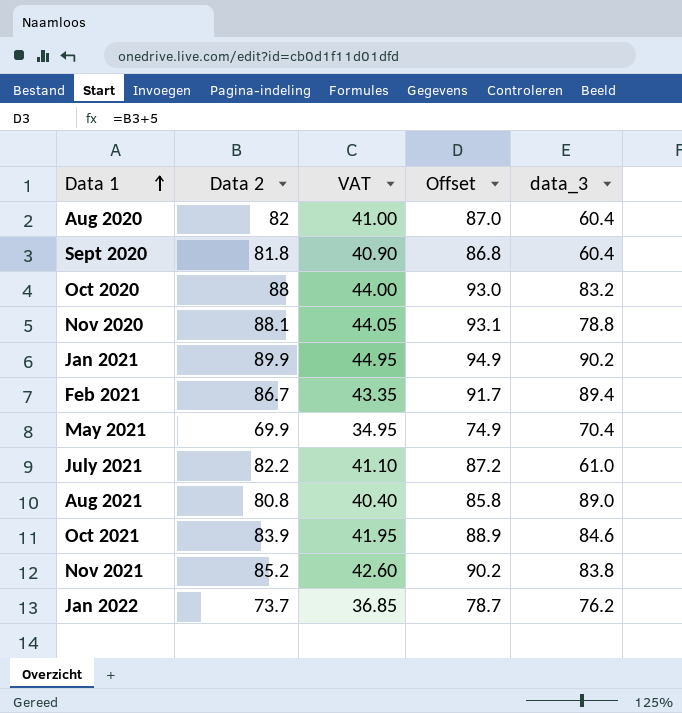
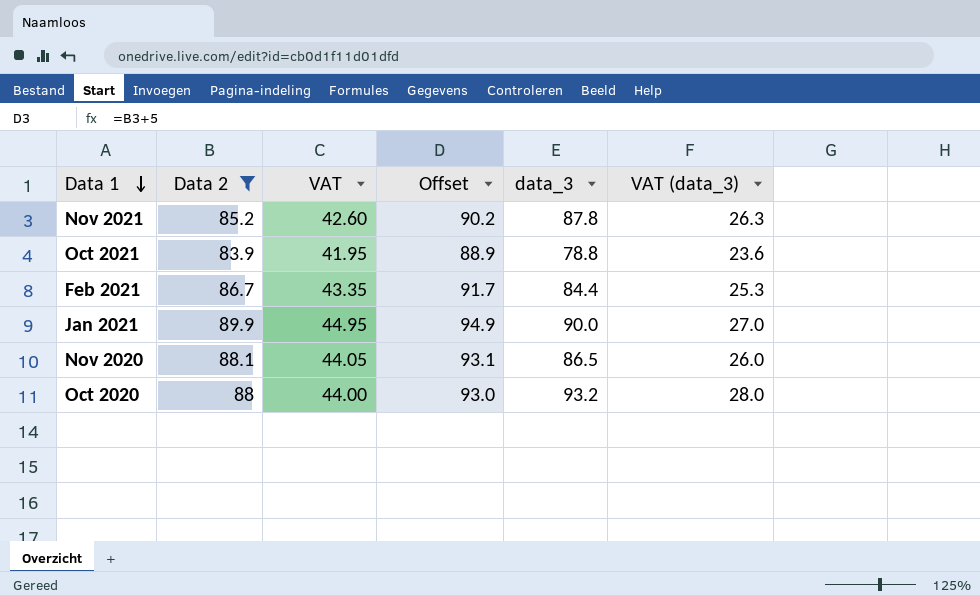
filter: none -> Data 2 >= 83.9
row order: Data 1 ascending -> Data 1 descending
column VAT (data_3) | formula: none -> [data_3] * 0.3
Nov 2021 | data_3: 83.8 -> 87.8
Oct 2021 | data_3: 84.6 -> 78.8
Feb 2021 | data_3: 89.4 -> 84.4
Jan 2021 | data_3: 90.2 -> 90.0
Nov 2020 | data_3: 78.8 -> 86.5
Oct 2020 | data_3: 83.2 -> 93.2

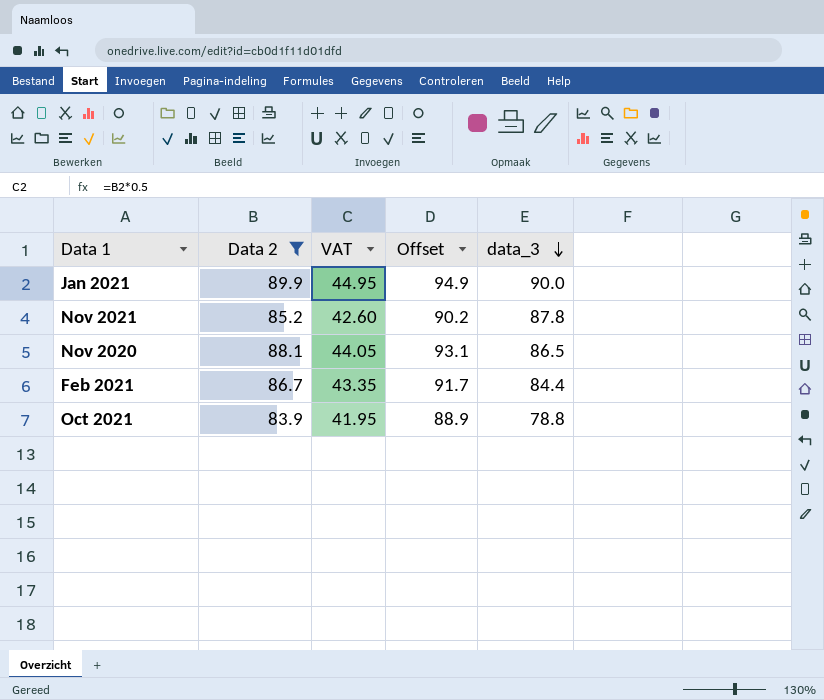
row order: Data 1 descending -> data_3 descending
column VAT (data_3) | formula: [data_3] * 0.3 -> none
row Oct 2020: 88 | 44.00 | 93.0 | 93.2 | 28.0 -> none

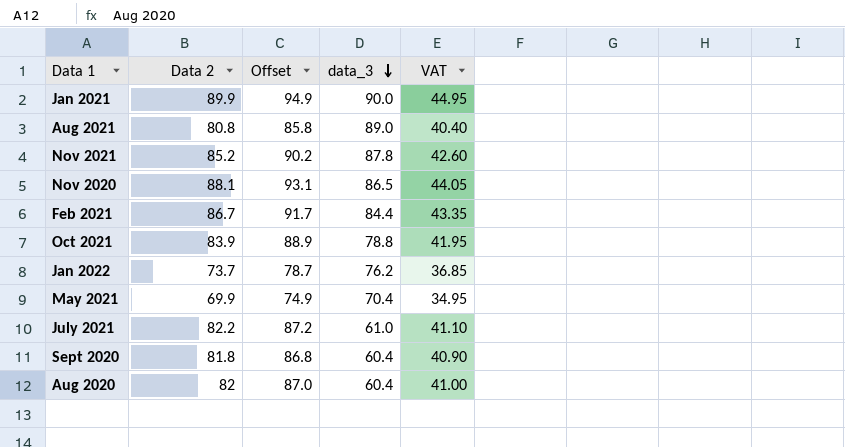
filter: Data 2 >= 83.9 -> none
column VAT | position: 3 -> 5

